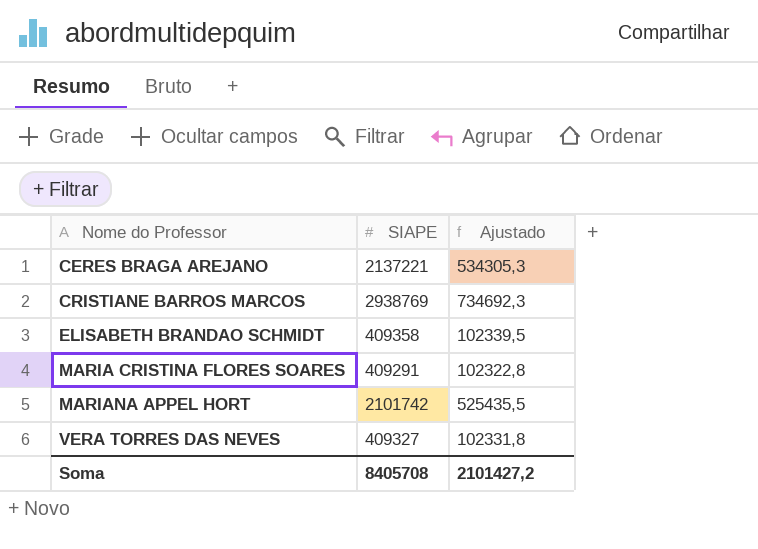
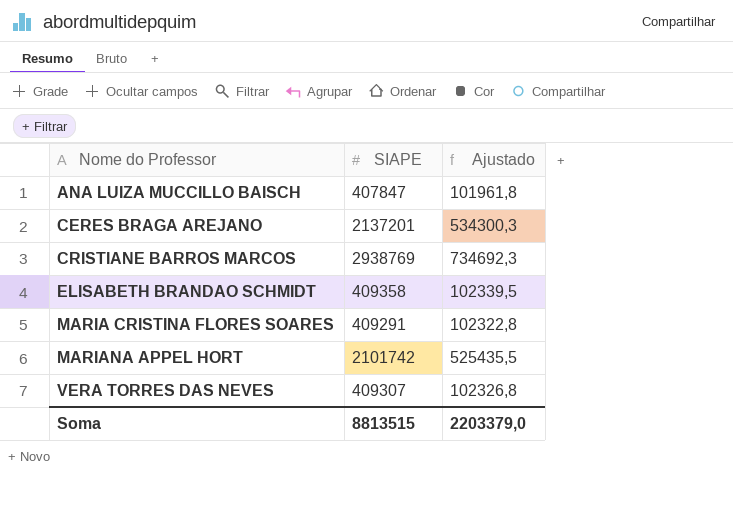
row ANA LUIZA MUCCILLO BAISCH: none -> 407847 | 101961,8
CERES BRAGA AREJANO | SIAPE: 2137221 -> 2137201
CERES BRAGA AREJANO | Ajustado: 534305,3 -> 534300,3
VERA TORRES DAS NEVES | SIAPE: 409327 -> 409307
VERA TORRES DAS NEVES | Ajustado: 102331,8 -> 102326,8
Soma | SIAPE: 8405708 -> 8813515
Soma | Ajustado: 2101427,2 -> 2203379,0

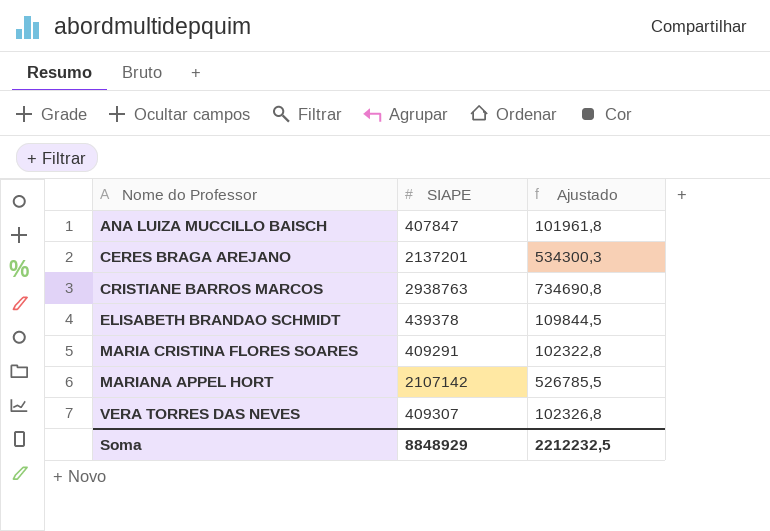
CRISTIANE BARROS MARCOS | SIAPE: 2938769 -> 2938763
CRISTIANE BARROS MARCOS | Ajustado: 734692,3 -> 734690,8
ELISABETH BRANDAO SCHMIDT | SIAPE: 409358 -> 439378
ELISABETH BRANDAO SCHMIDT | Ajustado: 102339,5 -> 109844,5
MARIANA APPEL HORT | SIAPE: 2101742 -> 2107142
MARIANA APPEL HORT | Ajustado: 525435,5 -> 526785,5
Soma | SIAPE: 8813515 -> 8848929
Soma | Ajustado: 2203379,0 -> 2212232,5

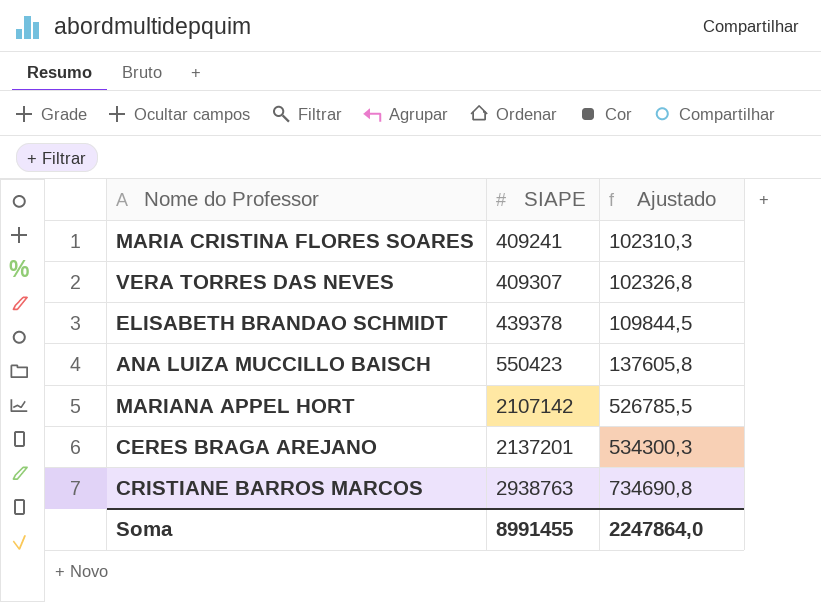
row order: Nome do Professor ascending -> SIAPE ascending
MARIA CRISTINA FLORES SOARES | SIAPE: 409291 -> 409241
MARIA CRISTINA FLORES SOARES | Ajustado: 102322,8 -> 102310,3
ANA LUIZA MUCCILLO BAISCH | SIAPE: 407847 -> 550423
ANA LUIZA MUCCILLO BAISCH | Ajustado: 101961,8 -> 137605,8
Soma | SIAPE: 8848929 -> 8991455
Soma | Ajustado: 2212232,5 -> 2247864,0

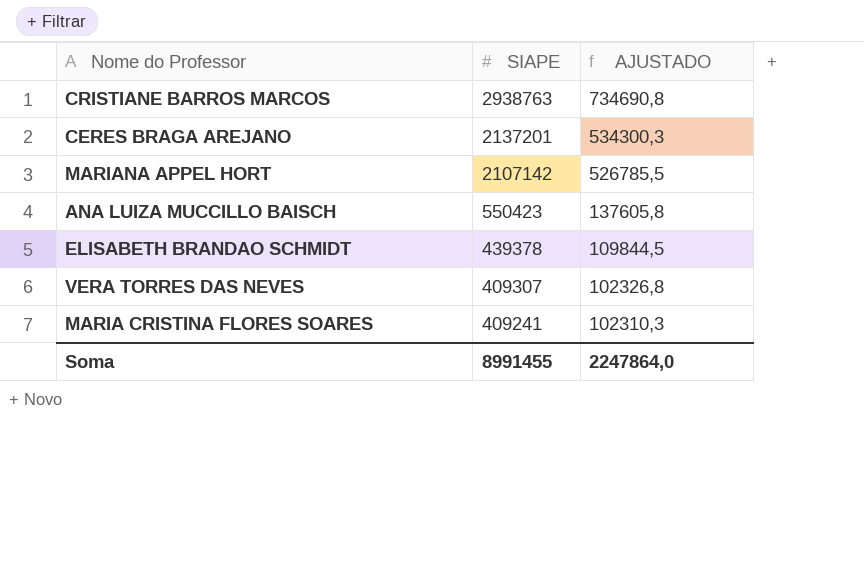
row order: SIAPE ascending -> SIAPE descending
column name: Ajustado -> AJUSTADO

